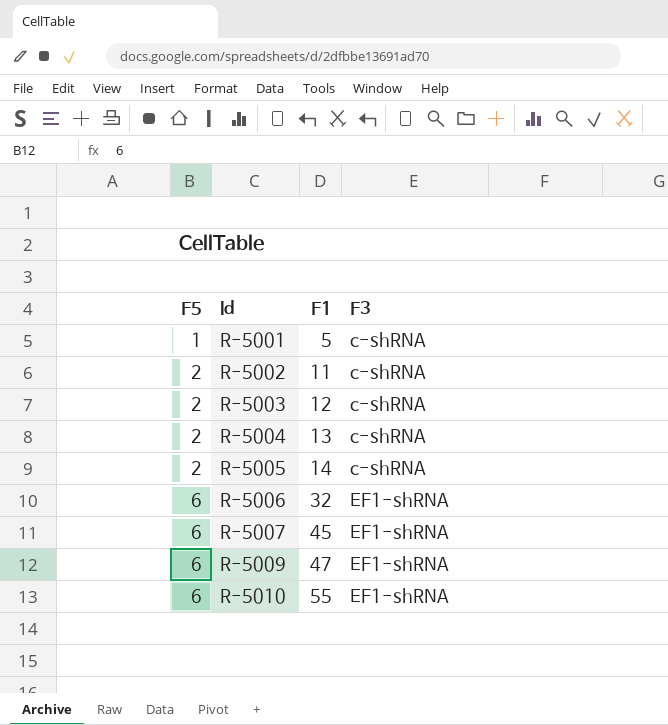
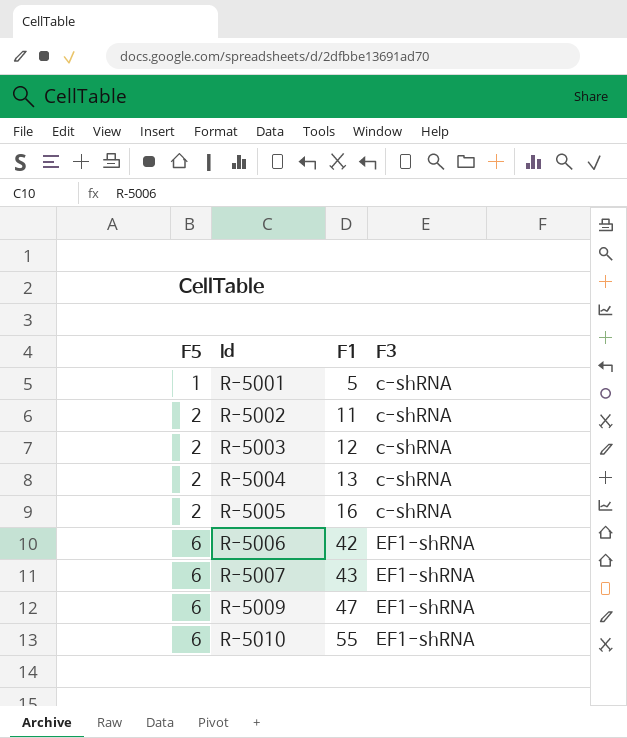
R-5005 | F1: 14 -> 16
R-5006 | F1: 32 -> 42
R-5007 | F1: 45 -> 43

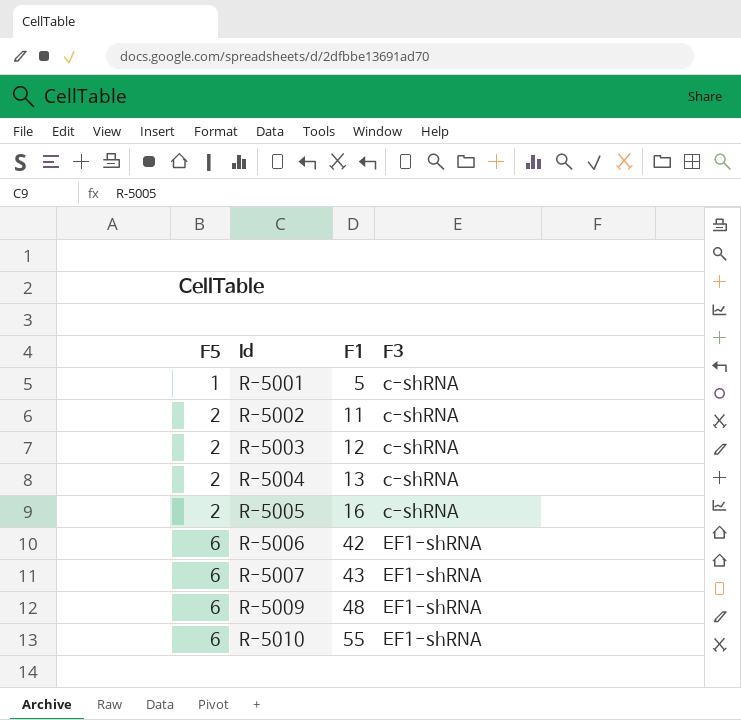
R-5009 | F1: 47 -> 48

